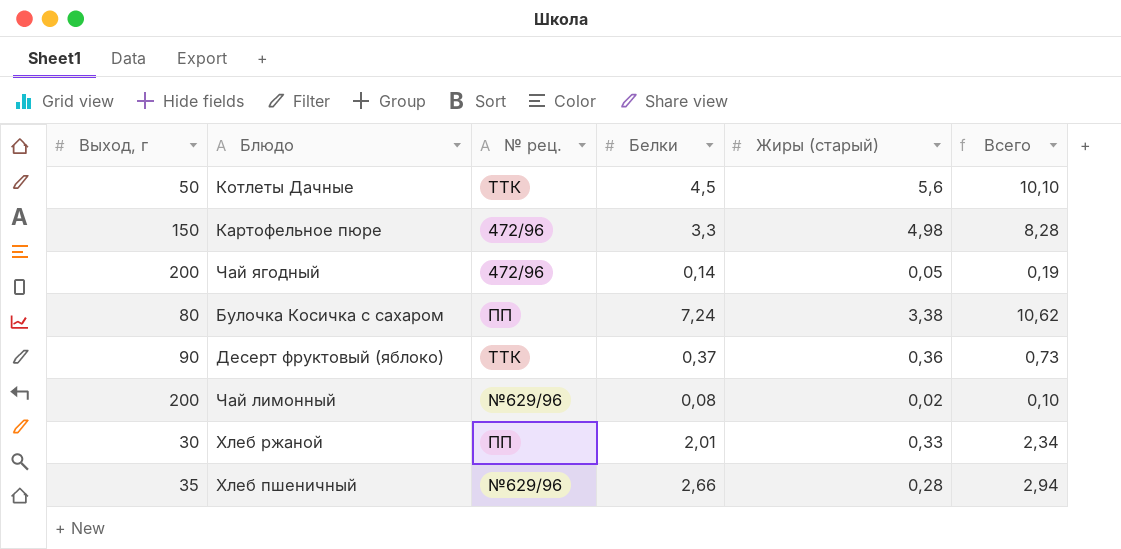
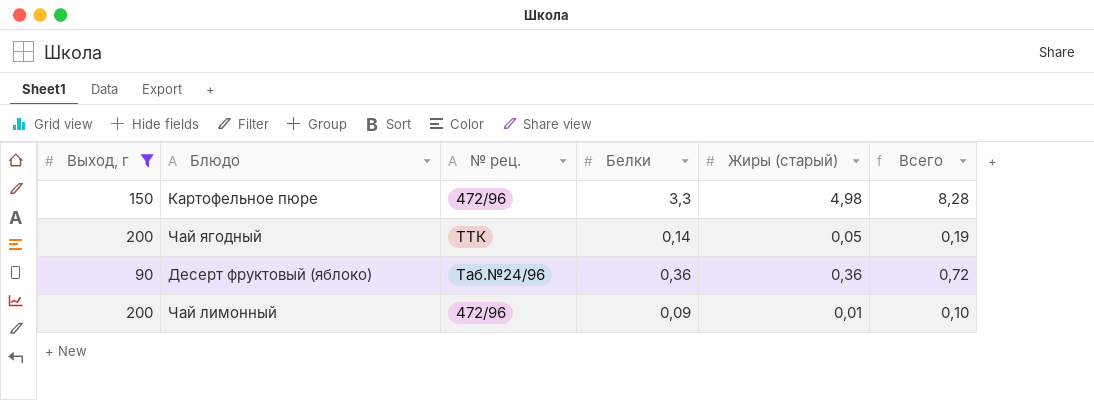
filter: none -> Выход, г >= 90
Чай ягодный | № рец.: 472/96 -> ТТК
Десерт фруктовый (яблоко) | № рец.: ТТК -> Таб.№24/96
Десерт фруктовый (яблоко) | Белки: 0,37 -> 0,36
Десерт фруктовый (яблоко) | Всего: 0,73 -> 0,72
Чай лимонный | № рец.: №629/96 -> 472/96
Чай лимонный | Белки: 0,08 -> 0,09
Чай лимонный | Жиры (старый): 0,02 -> 0,01

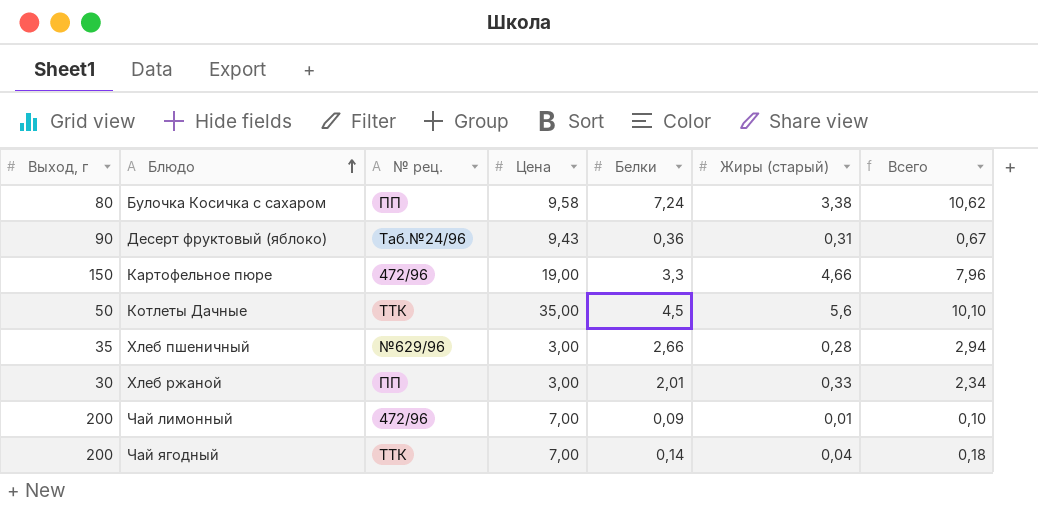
filter: Выход, г >= 90 -> none
row order: none -> Блюдо ascending
column Цена | position: none -> 4
Десерт фруктовый (яблоко) | Жиры (старый): 0,36 -> 0,31
Десерт фруктовый (яблоко) | Всего: 0,72 -> 0,67
Картофельное пюре | Жиры (старый): 4,98 -> 4,66
Картофельное пюре | Всего: 8,28 -> 7,96
Чай ягодный | Жиры (старый): 0,05 -> 0,04
Чай ягодный | Всего: 0,19 -> 0,18

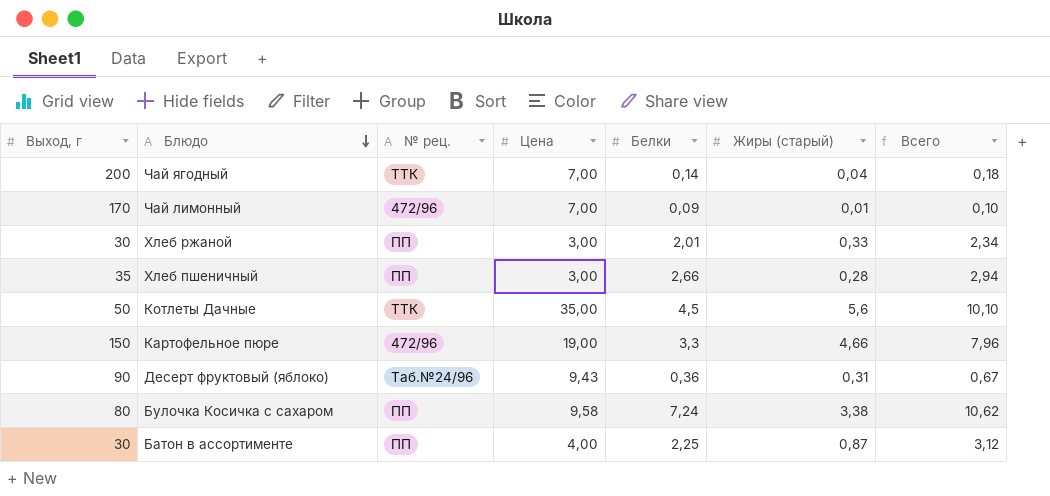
row order: Блюдо ascending -> Блюдо descending
Чай лимонный | Выход, г: 200 -> 170
Хлеб пшеничный | № рец.: №629/96 -> ПП
row Батон в ассортименте: none -> 30 | ПП | 4,00 | 2,25 | 0,87 | 3,12

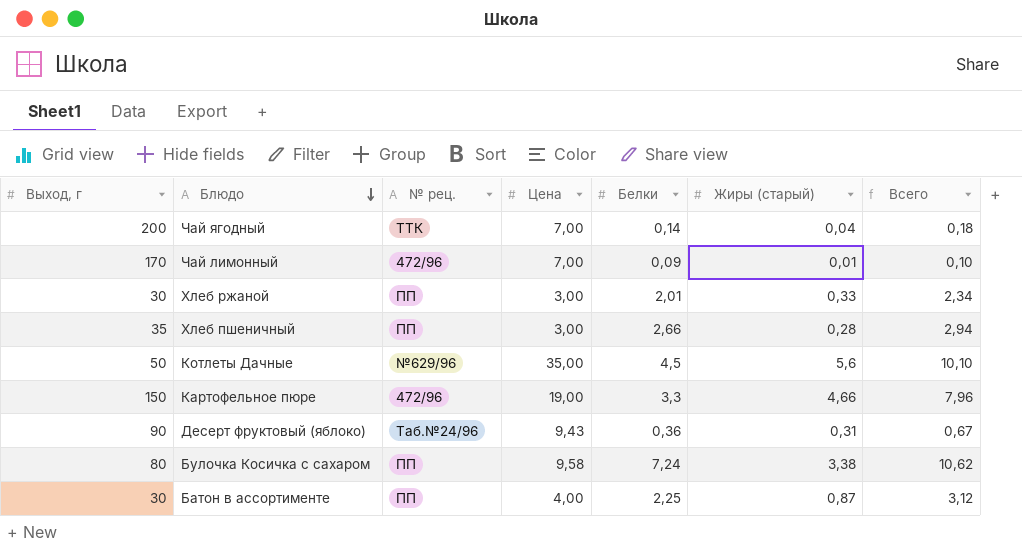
Котлеты Дачные | № рец.: ТТК -> №629/96

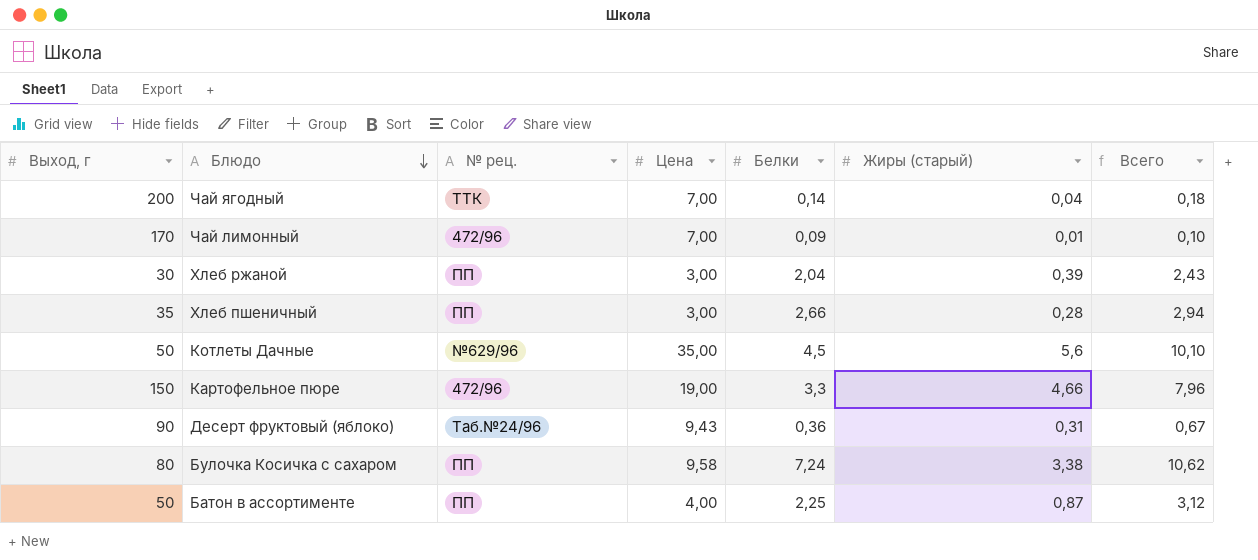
Хлеб ржаной | Белки: 2,01 -> 2,04
Хлеб ржаной | Жиры (старый): 0,33 -> 0,39
Хлеб ржаной | Всего: 2,34 -> 2,43
Батон в ассортименте | Выход, г: 30 -> 50

